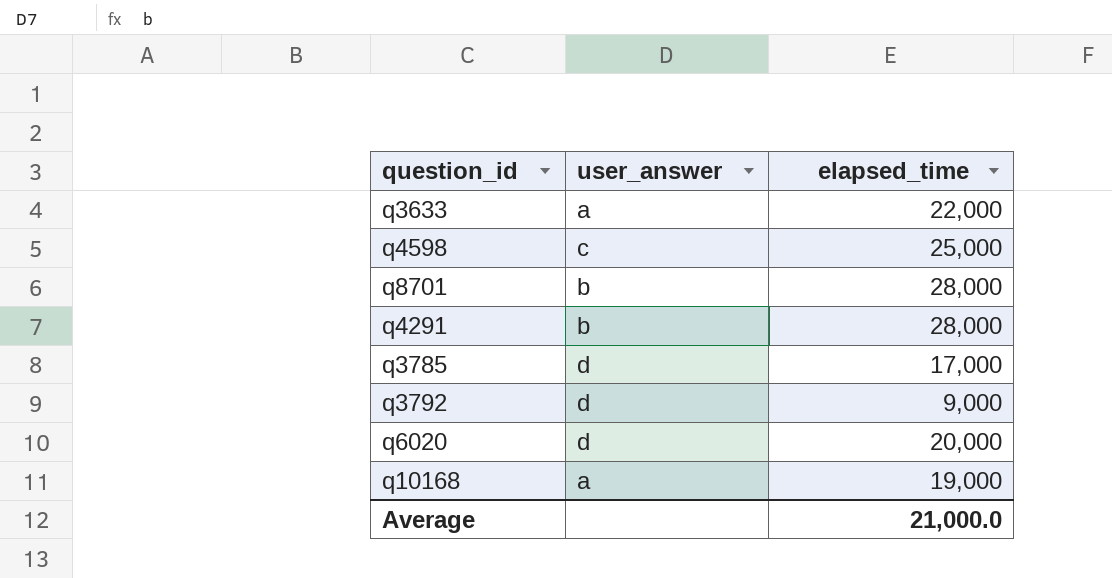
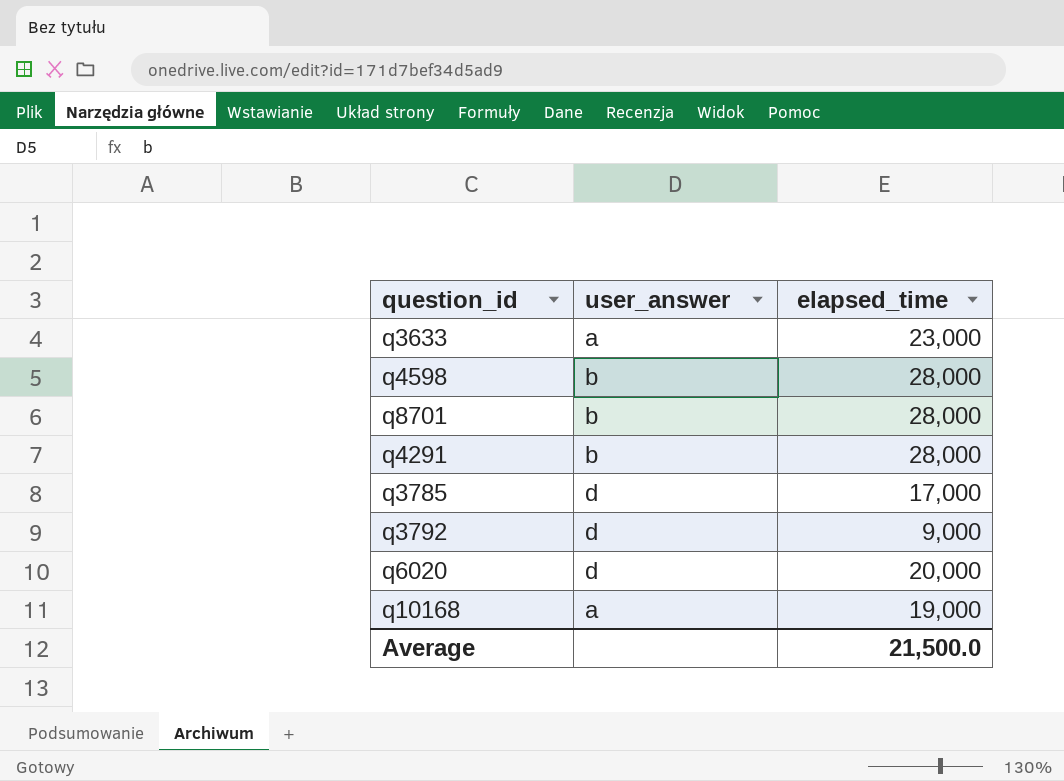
q3633 | elapsed_time: 22,000 -> 23,000
q4598 | user_answer: c -> b
q4598 | elapsed_time: 25,000 -> 28,000
Average | elapsed_time: 21,000.0 -> 21,500.0

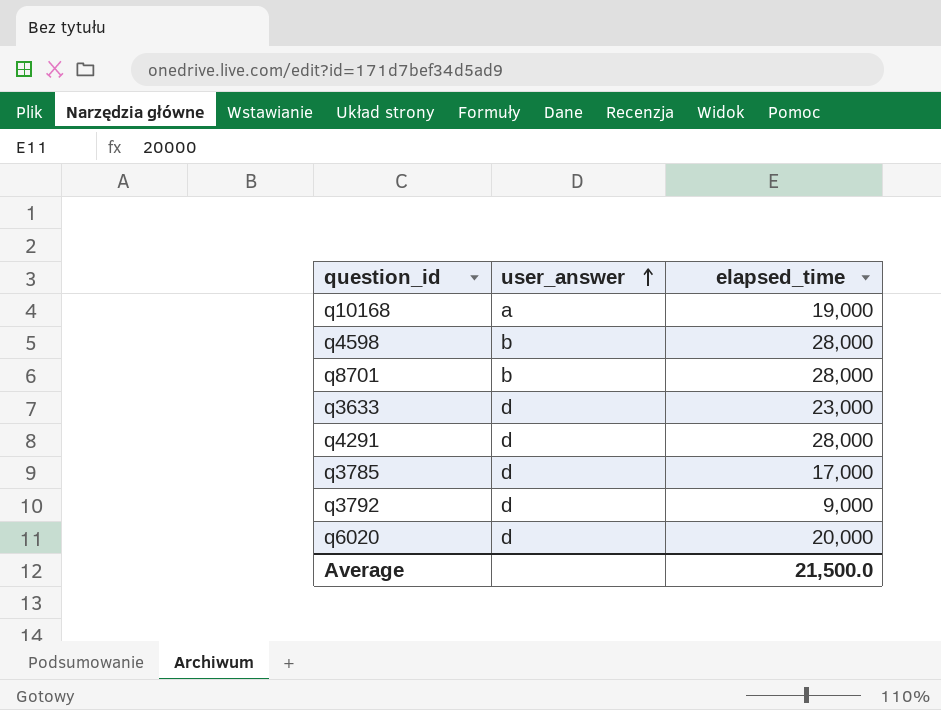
row order: none -> user_answer ascending
q3633 | user_answer: a -> d
q4291 | user_answer: b -> d

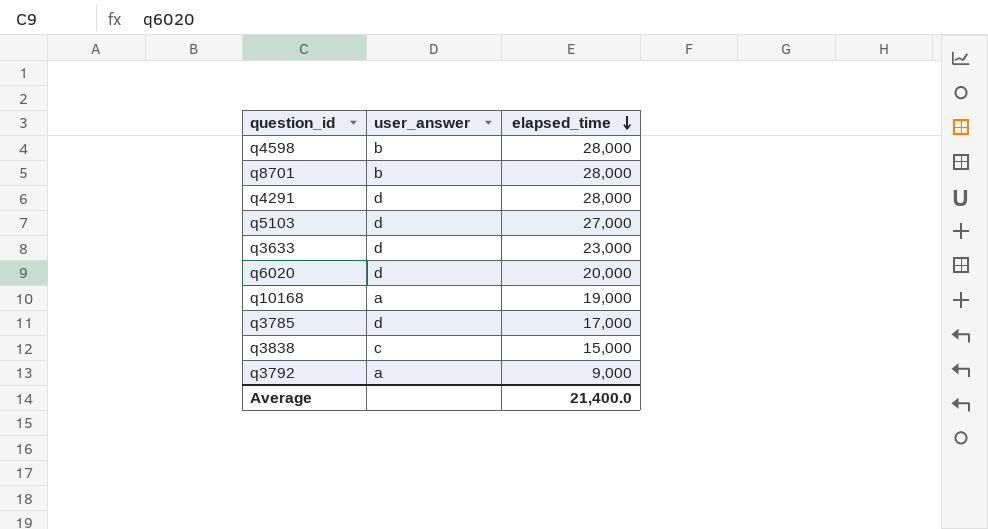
row order: user_answer ascending -> elapsed_time descending
row q5103: none -> d | 27,000
row q3838: none -> c | 15,000
q3792 | user_answer: d -> a
Average | elapsed_time: 21,500.0 -> 21,400.0

